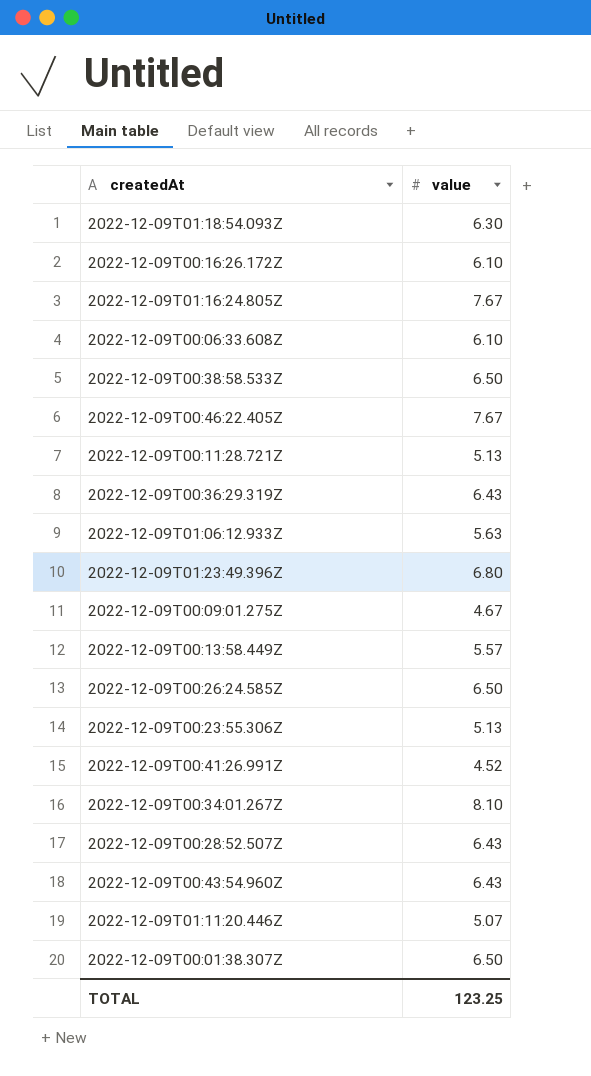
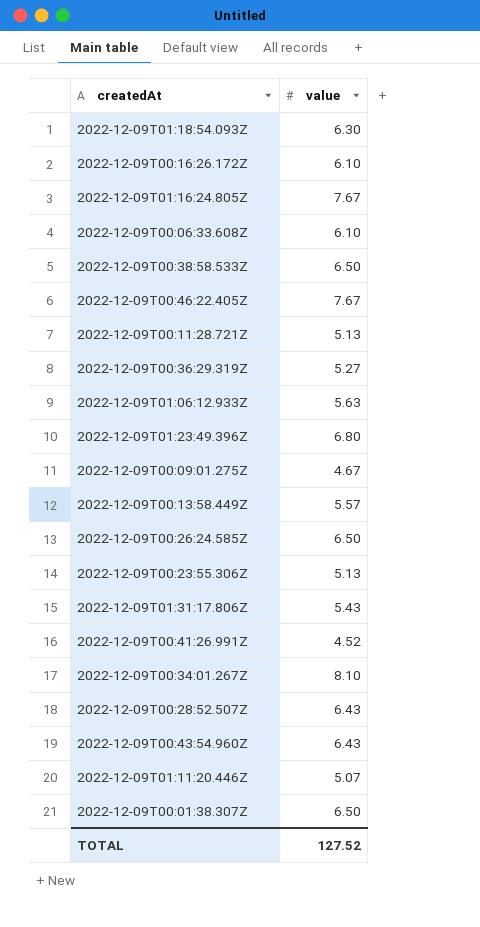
2022-12-09T00:36:29.319Z | value: 6.43 -> 5.27
row 2022-12-09T01:31:17.806Z: none -> 5.43
TOTAL | value: 123.25 -> 127.52

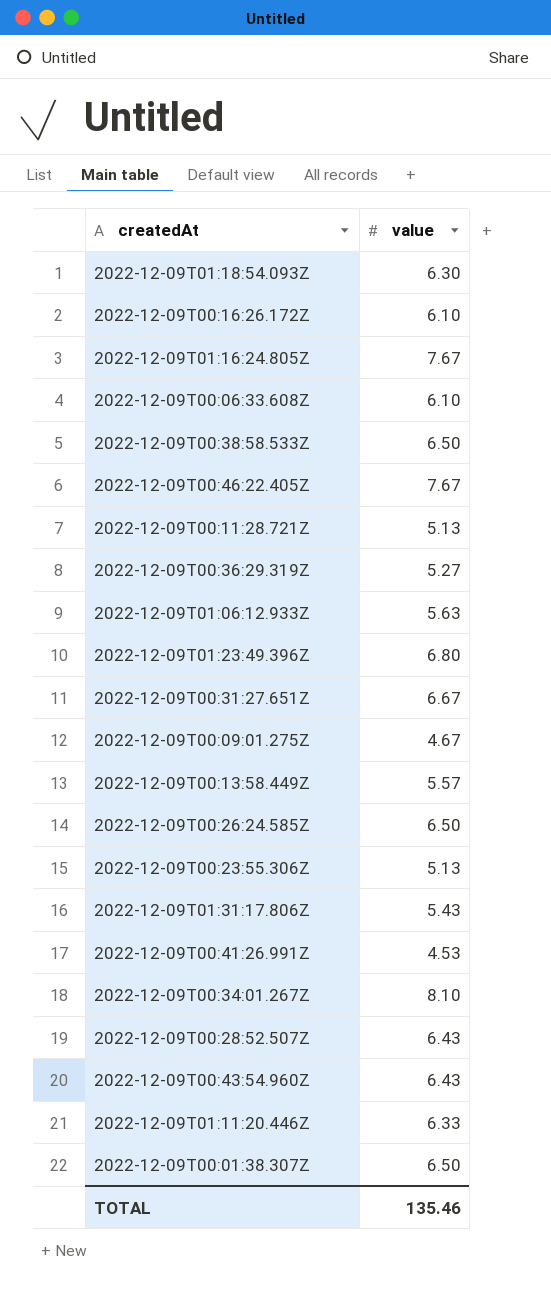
row 2022-12-09T00:31:27.651Z: none -> 6.67
2022-12-09T00:41:26.991Z | value: 4.52 -> 4.53
2022-12-09T01:11:20.446Z | value: 5.07 -> 6.33
TOTAL | value: 127.52 -> 135.46

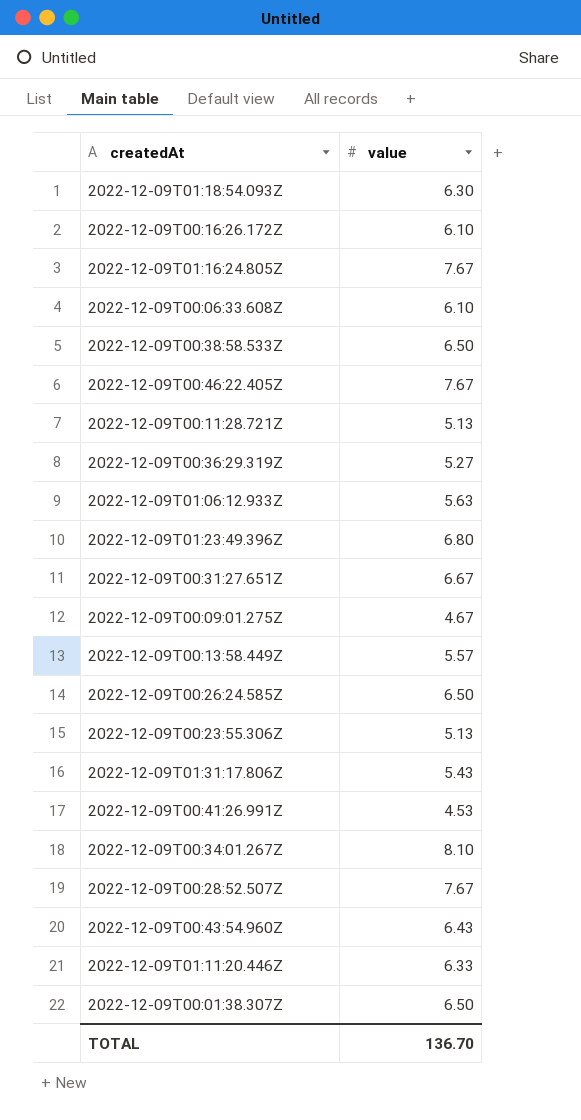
2022-12-09T00:28:52.507Z | value: 6.43 -> 7.67
TOTAL | value: 135.46 -> 136.70

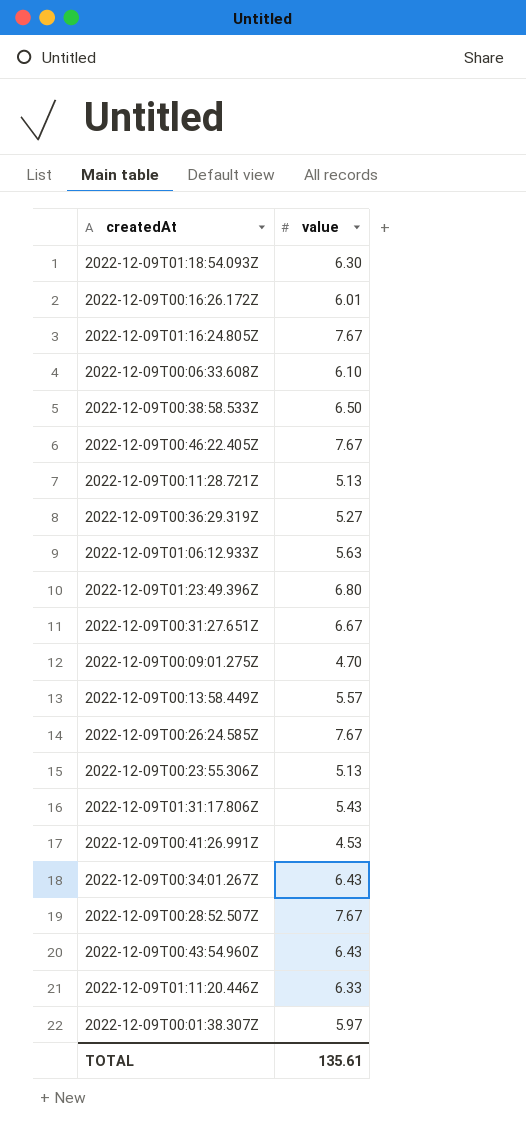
2022-12-09T00:16:26.172Z | value: 6.10 -> 6.01
2022-12-09T00:09:01.275Z | value: 4.67 -> 4.70
2022-12-09T00:26:24.585Z | value: 6.50 -> 7.67
2022-12-09T00:34:01.267Z | value: 8.10 -> 6.43
2022-12-09T00:01:38.307Z | value: 6.50 -> 5.97
TOTAL | value: 136.70 -> 135.61

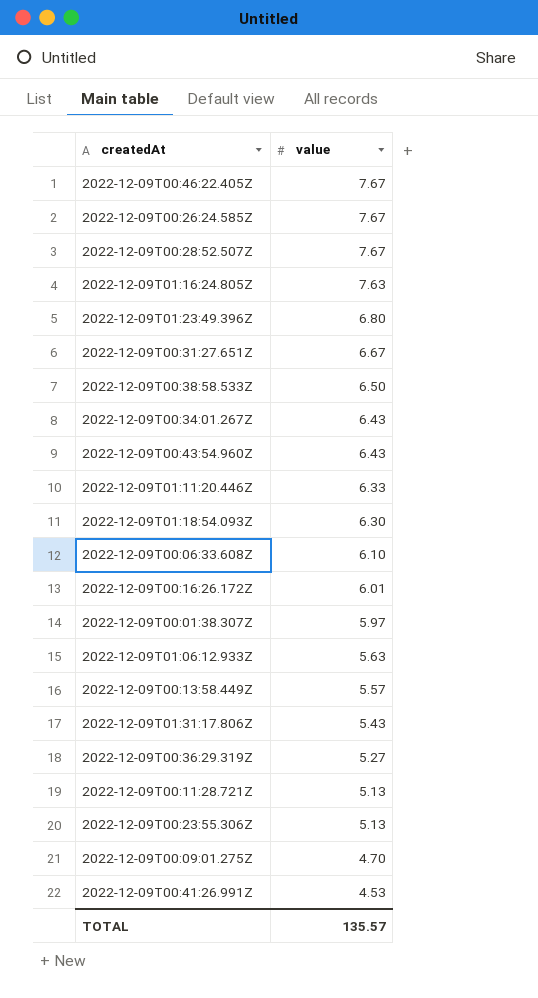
row order: none -> value descending
2022-12-09T01:16:24.805Z | value: 7.67 -> 7.63
TOTAL | value: 135.61 -> 135.57

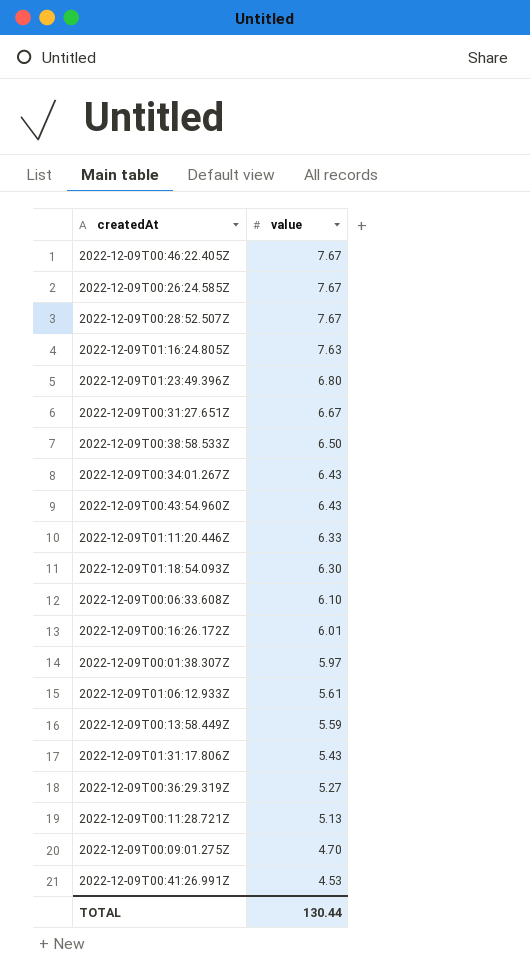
row 2022-12-09T00:23:55.306Z: 5.13 -> none
2022-12-09T01:06:12.933Z | value: 5.63 -> 5.61
2022-12-09T00:13:58.449Z | value: 5.57 -> 5.59
TOTAL | value: 135.57 -> 130.44

